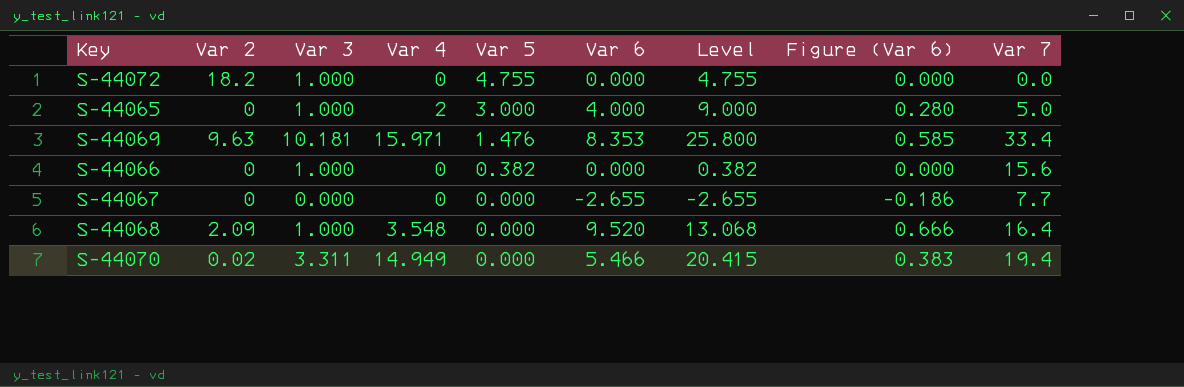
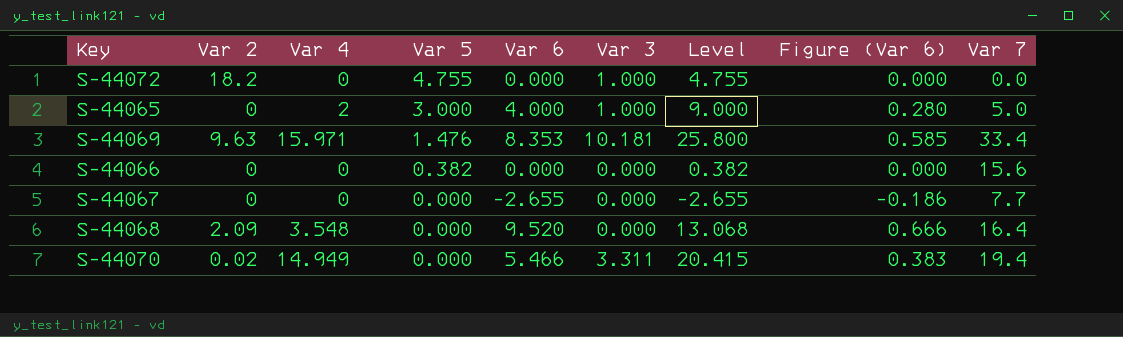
column Var 3 | position: 3 -> 6
S-44066 | Var 3: 1.000 -> 0.000
S-44068 | Var 3: 1.000 -> 0.000

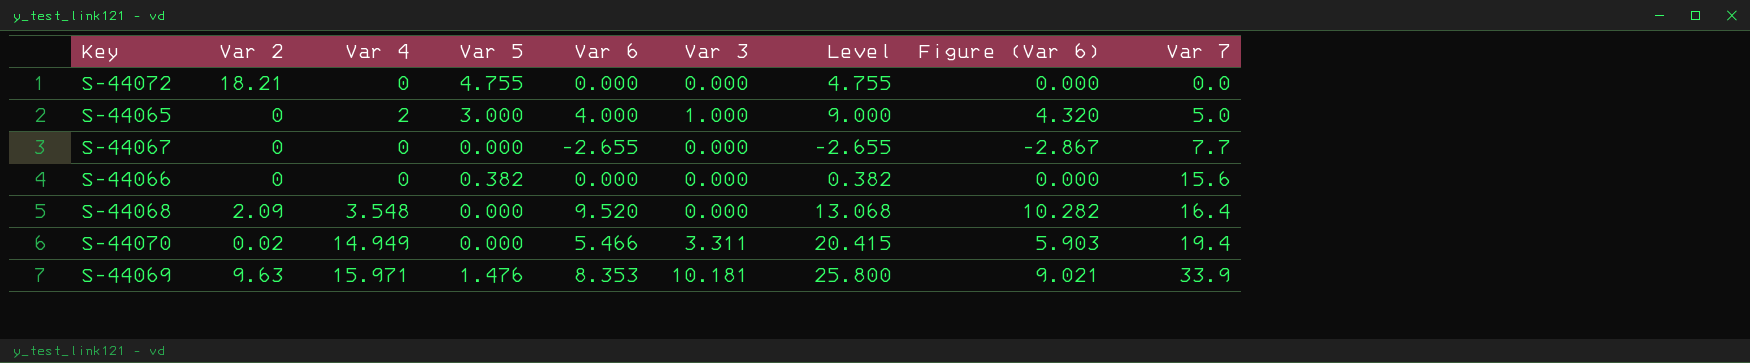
row order: Var 5 descending -> Var 7 ascending
column Figure (Var 6) | formula: [Var 6] * 0.07 -> [Var 6] * 1.08
S-44072 | Var 2: 18.2 -> 18.21
S-44072 | Var 3: 1.000 -> 0.000
S-44069 | Var 7: 33.4 -> 33.9

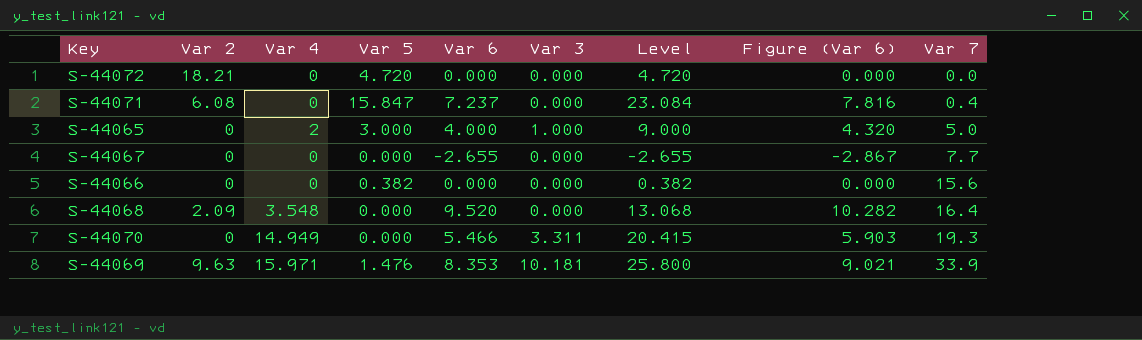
S-44072 | Var 5: 4.755 -> 4.720
S-44072 | Level: 4.755 -> 4.720
row S-44071: none -> 6.08 | 0 | 15.847 | 7.237 | 0.000 | 23.084 | 7.816 | 0.4
S-44070 | Var 2: 0.02 -> 0
S-44070 | Var 7: 19.4 -> 19.3

